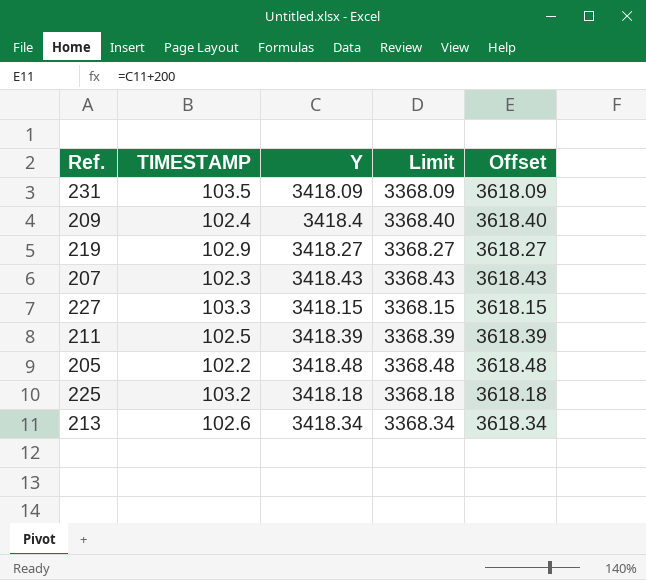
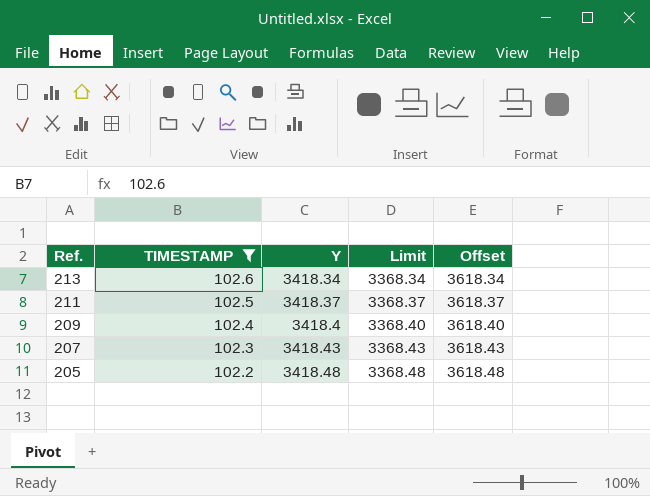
filter: none -> TIMESTAMP <= 102.6
row order: none -> Ref. descending
211 | Y: 3418.39 -> 3418.37
211 | Limit: 3368.39 -> 3368.37
211 | Offset: 3618.39 -> 3618.37

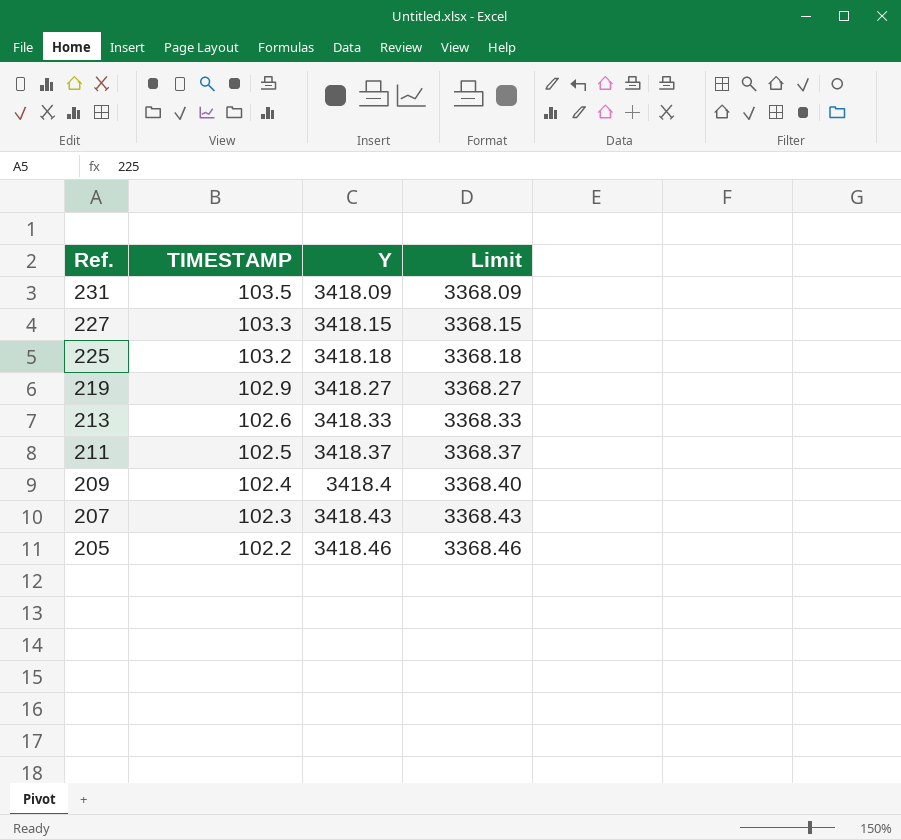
filter: TIMESTAMP <= 102.6 -> none
column Offset | formula: [Y] + 200 -> none
213 | Y: 3418.34 -> 3418.33
213 | Limit: 3368.34 -> 3368.33
205 | Y: 3418.48 -> 3418.46
205 | Limit: 3368.48 -> 3368.46

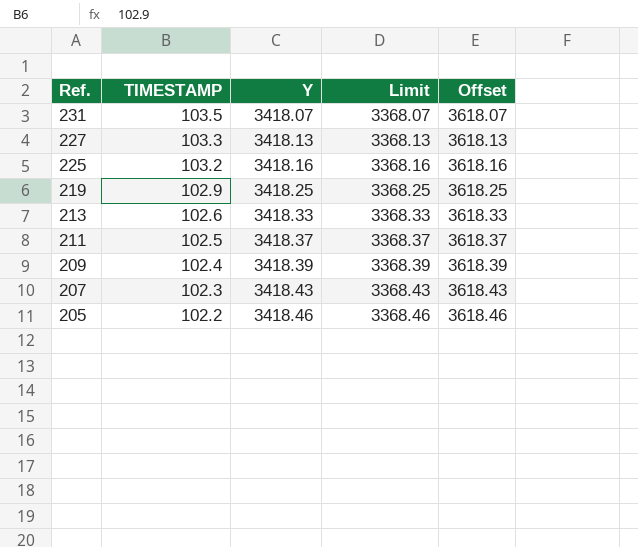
column Offset | formula: none -> [Y] + 200
231 | Y: 3418.09 -> 3418.07
231 | Limit: 3368.09 -> 3368.07
227 | Y: 3418.15 -> 3418.13
227 | Limit: 3368.15 -> 3368.13
225 | Y: 3418.18 -> 3418.16
225 | Limit: 3368.18 -> 3368.16
219 | Y: 3418.27 -> 3418.25
219 | Limit: 3368.27 -> 3368.25
209 | Y: 3418.4 -> 3418.39
209 | Limit: 3368.40 -> 3368.39

